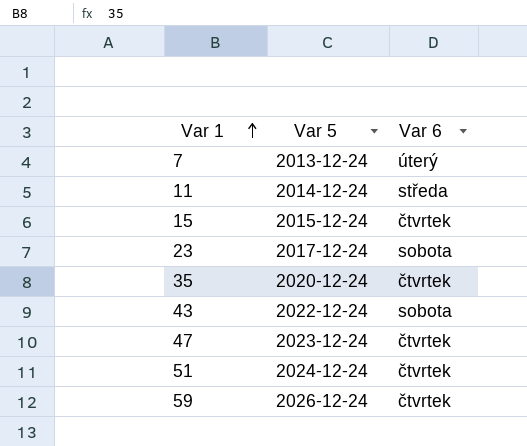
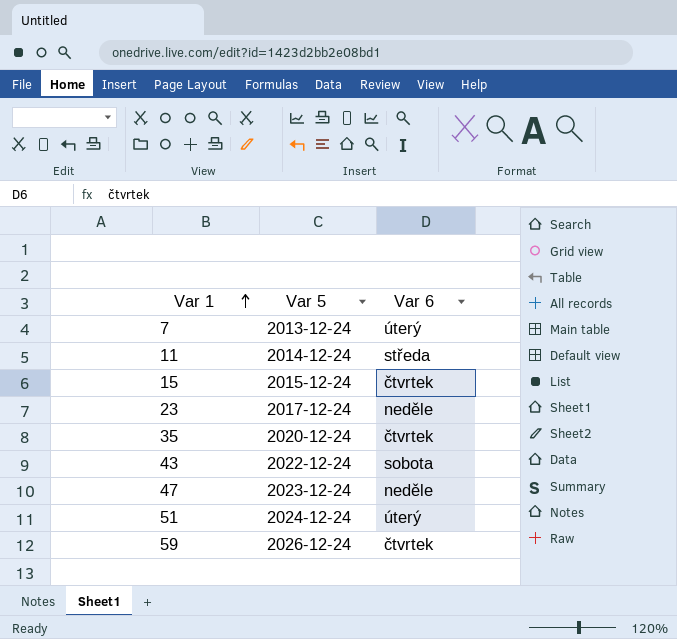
23 | Var 6: sobota -> neděle
47 | Var 6: čtvrtek -> neděle
51 | Var 6: čtvrtek -> úterý

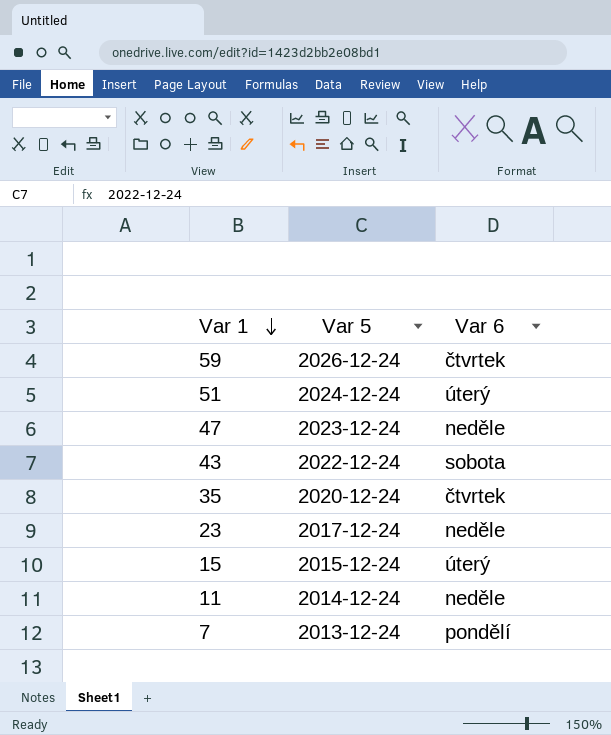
row order: Var 1 ascending -> Var 1 descending
15 | Var 6: čtvrtek -> úterý
11 | Var 6: středa -> neděle
7 | Var 6: úterý -> pondělí

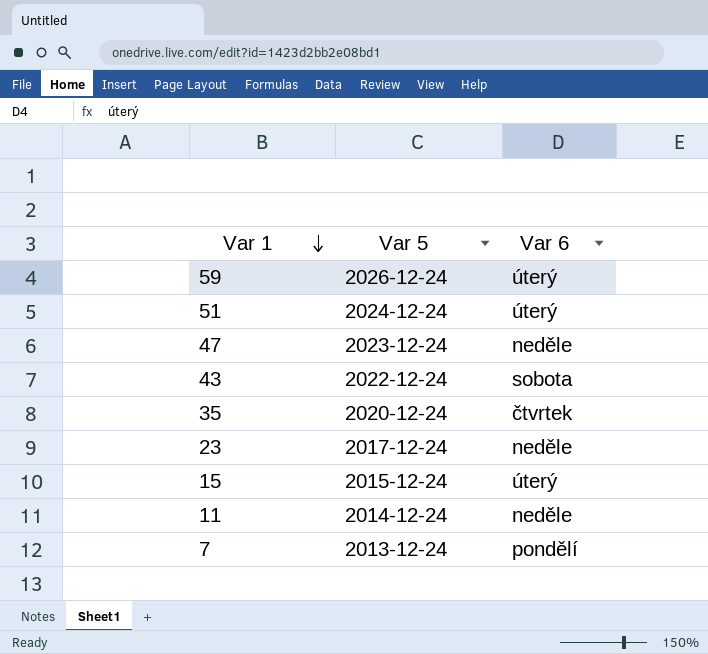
59 | Var 6: čtvrtek -> úterý

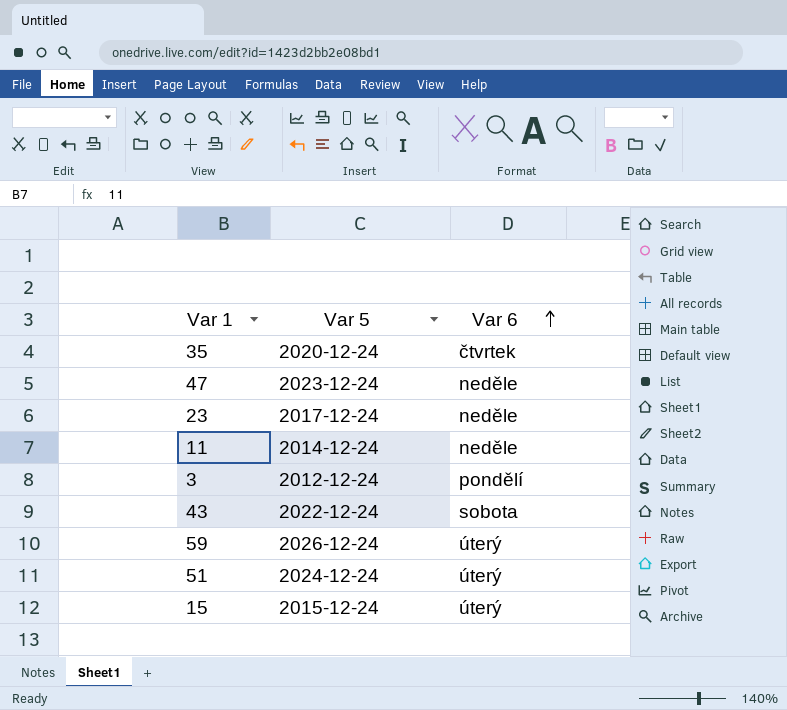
row order: Var 1 descending -> Var 6 ascending
row 7: 2013-12-24 | pondělí -> none
row 3: none -> 2012-12-24 | pondělí

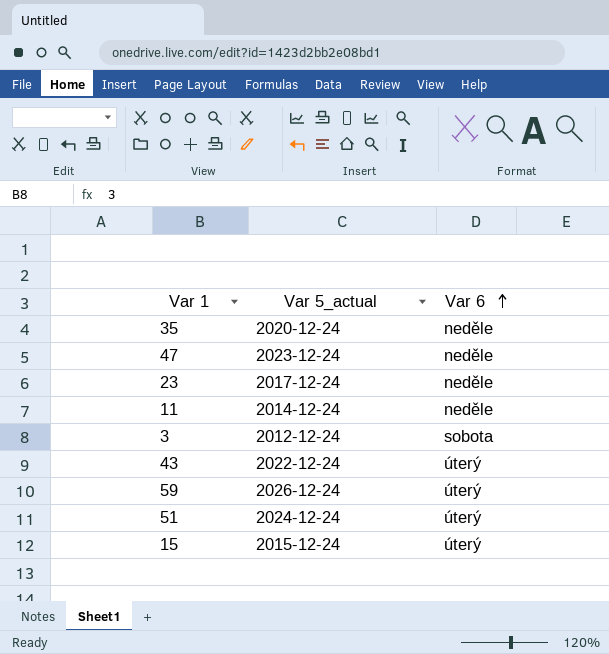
column name: Var 5 -> Var 5_actual
35 | Var 6: čtvrtek -> neděle
3 | Var 6: pondělí -> sobota
43 | Var 6: sobota -> úterý

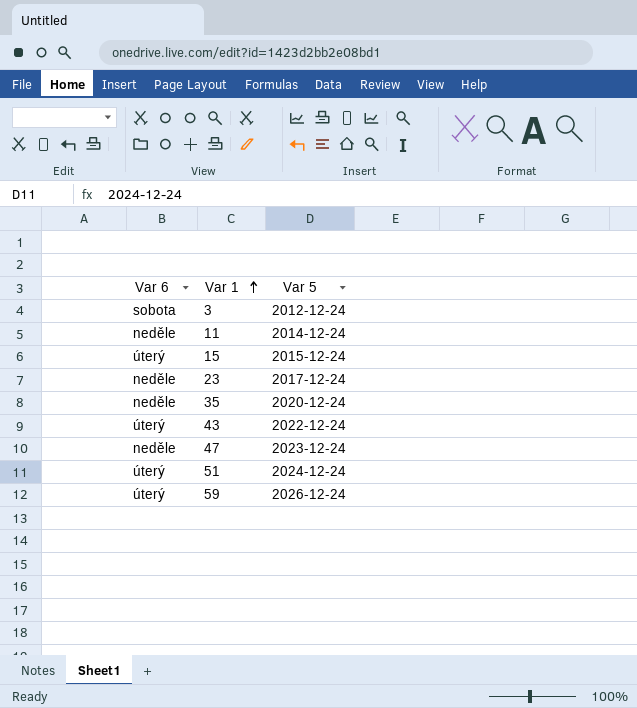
row order: Var 6 ascending -> Var 1 ascending
column Var 6 | position: 3 -> 1
column name: Var 5_actual -> Var 5

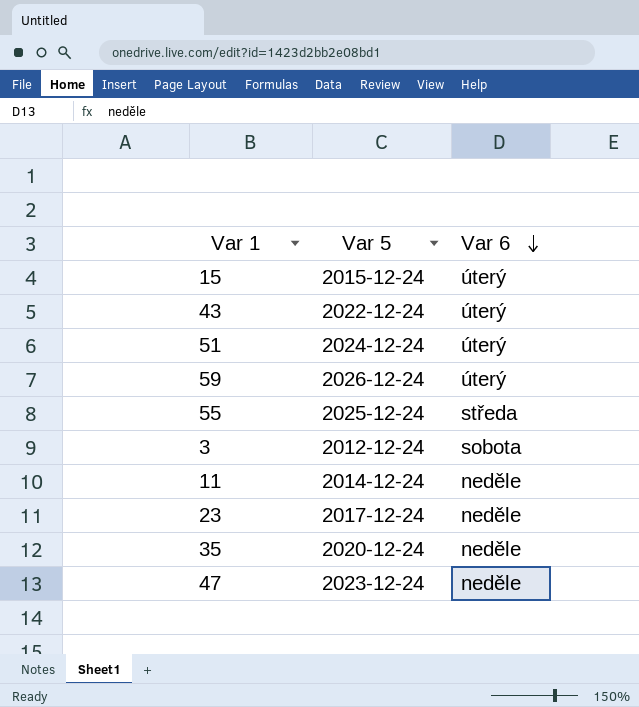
row order: Var 1 ascending -> Var 6 descending
column Var 6 | position: 1 -> 3
row 55: none -> 2025-12-24 | středa

